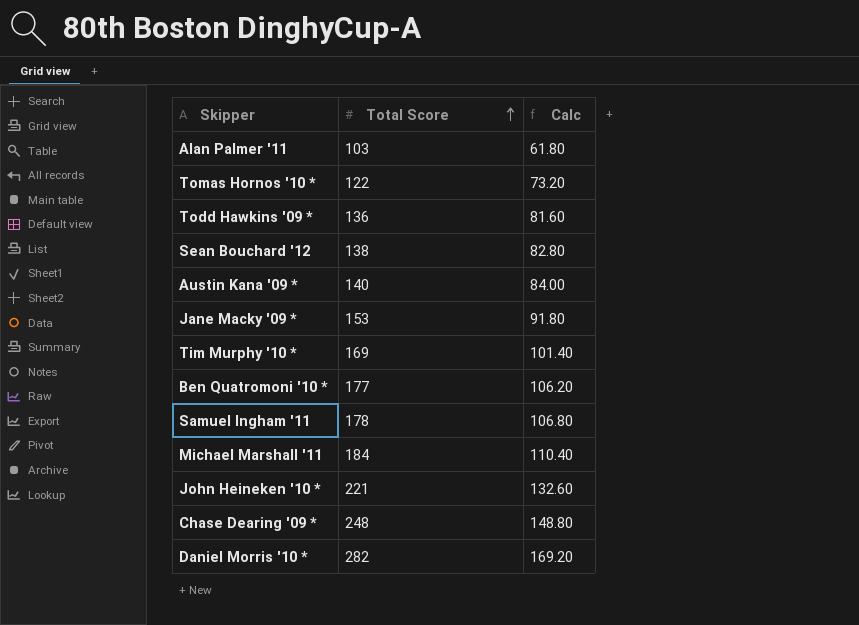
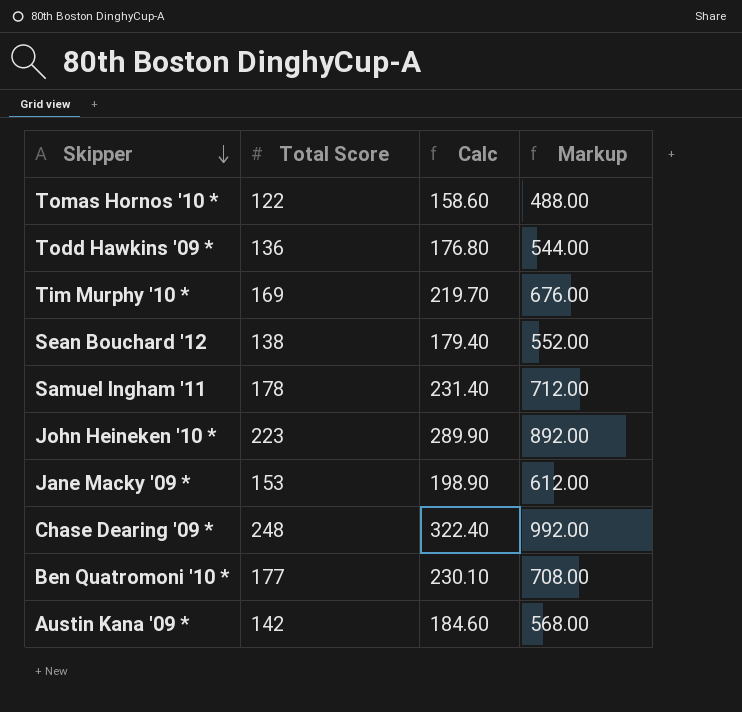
row order: Total Score ascending -> Skipper descending
column Calc | formula: [Total Score] * 0.6 -> [Total Score] * 1.3
column Markup | formula: none -> [Total Score] * 4
row Alan Palmer '11: 103 | 61.80 -> none
row Michael Marshall '11: 184 | 110.40 -> none
row Daniel Morris '10 *: 282 | 169.20 -> none
John Heineken '10 * | Total Score: 221 -> 223
Austin Kana '09 * | Total Score: 140 -> 142

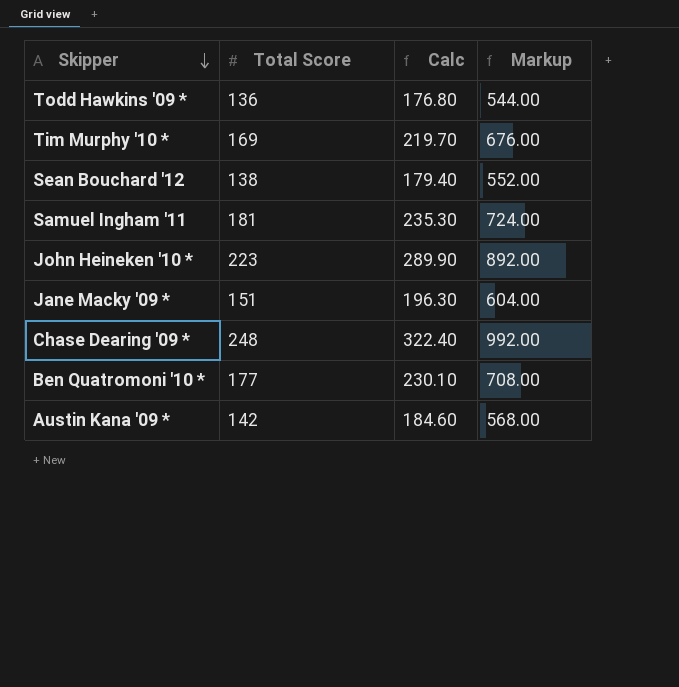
row Tomas Hornos '10 *: 122 | 158.60 | 488.00 -> none
Samuel Ingham '11 | Total Score: 178 -> 181
Samuel Ingham '11 | Calc: 231.40 -> 235.30
Samuel Ingham '11 | Markup: 712.00 -> 724.00
Jane Macky '09 * | Total Score: 153 -> 151
Jane Macky '09 * | Calc: 198.90 -> 196.30
Jane Macky '09 * | Markup: 612.00 -> 604.00

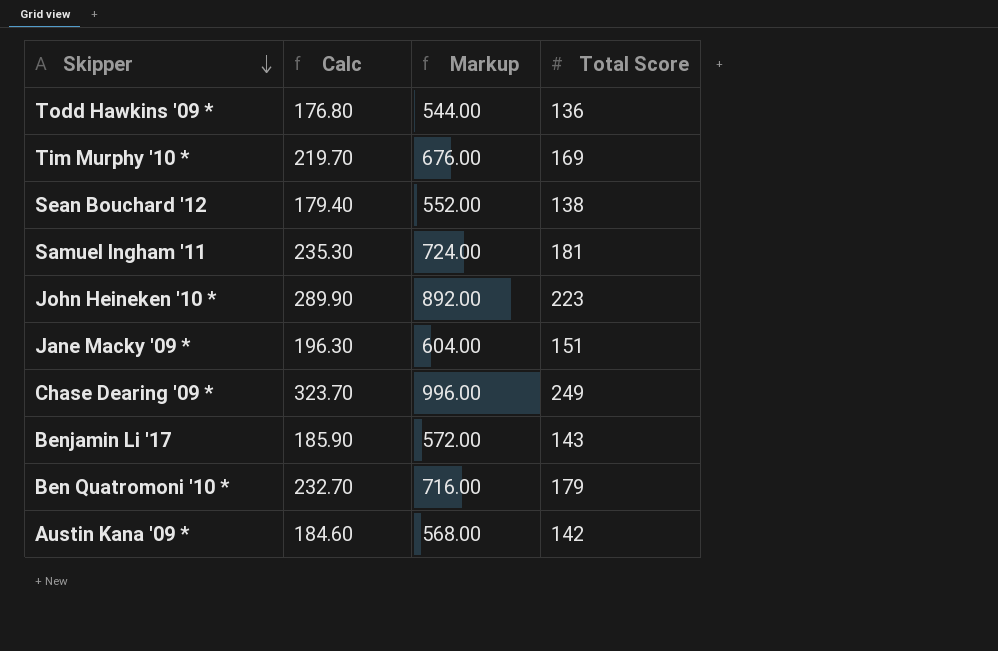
column Total Score | position: 2 -> 4
Chase Dearing '09 * | Calc: 322.40 -> 323.70
Chase Dearing '09 * | Markup: 992.00 -> 996.00
Chase Dearing '09 * | Total Score: 248 -> 249
row Benjamin Li '17: none -> 185.90 | 572.00 | 143
Ben Quatromoni '10 * | Calc: 230.10 -> 232.70
Ben Quatromoni '10 * | Markup: 708.00 -> 716.00
Ben Quatromoni '10 * | Total Score: 177 -> 179

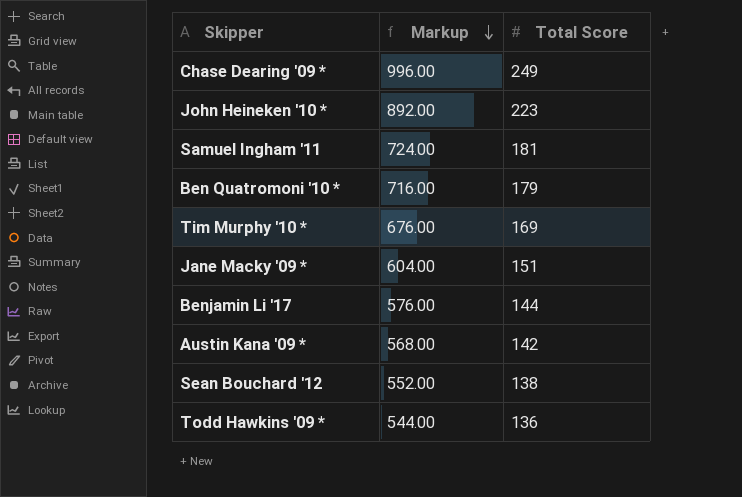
row order: Skipper descending -> Markup descending
column Calc | formula: [Total Score] * 1.3 -> none
Benjamin Li '17 | Markup: 572.00 -> 576.00
Benjamin Li '17 | Total Score: 143 -> 144

